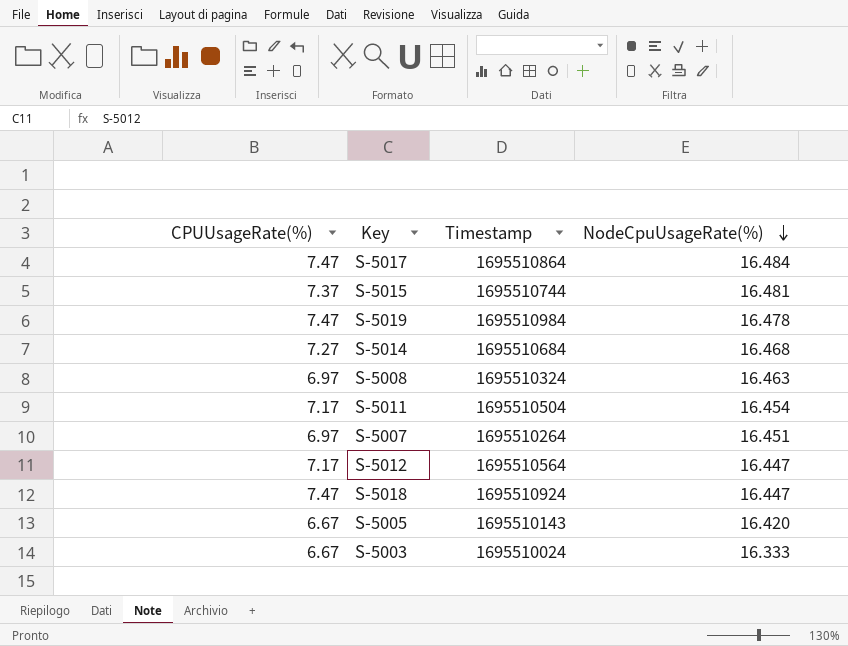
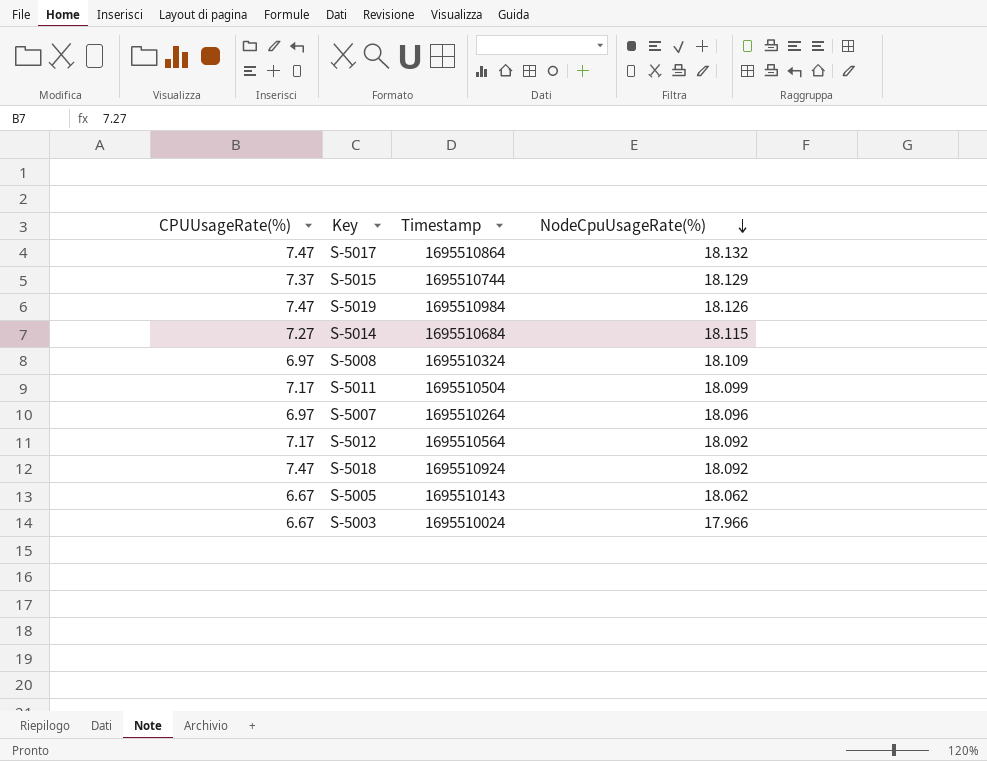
S-5017 | NodeCpuUsageRate(%): 16.484 -> 18.132
S-5015 | NodeCpuUsageRate(%): 16.481 -> 18.129
S-5019 | NodeCpuUsageRate(%): 16.478 -> 18.126
S-5014 | NodeCpuUsageRate(%): 16.468 -> 18.115
S-5008 | NodeCpuUsageRate(%): 16.463 -> 18.109
S-5011 | NodeCpuUsageRate(%): 16.454 -> 18.099
S-5007 | NodeCpuUsageRate(%): 16.451 -> 18.096
S-5012 | NodeCpuUsageRate(%): 16.447 -> 18.092
S-5018 | NodeCpuUsageRate(%): 16.447 -> 18.092
S-5005 | NodeCpuUsageRate(%): 16.420 -> 18.062
S-5003 | NodeCpuUsageRate(%): 16.333 -> 17.966

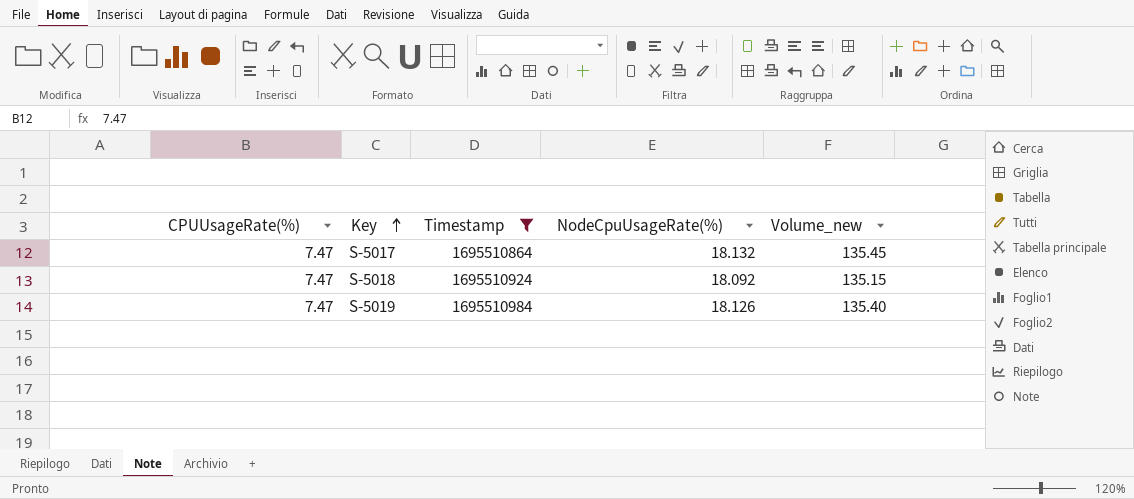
filter: none -> Timestamp >= 1695510864
row order: NodeCpuUsageRate(%) descending -> Key ascending
column Volume_new | formula: none -> [CPUUsageRate(%)] * [NodeCpuUsageRate(%)]

